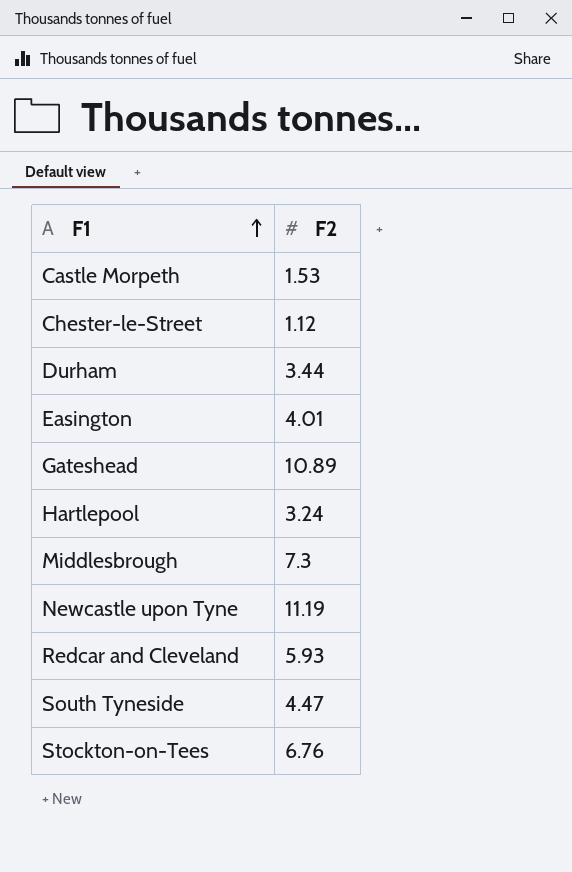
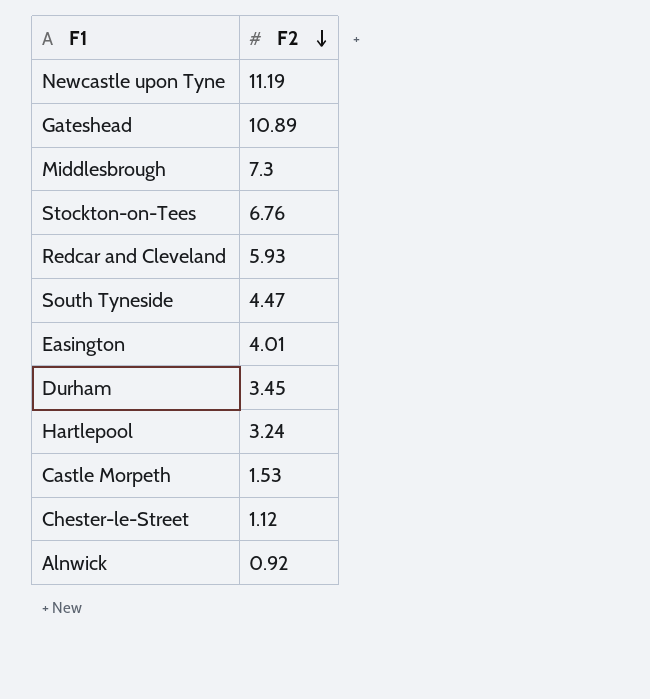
row order: F1 ascending -> F2 descending
Durham | F2: 3.44 -> 3.45
row Alnwick: none -> 0.92

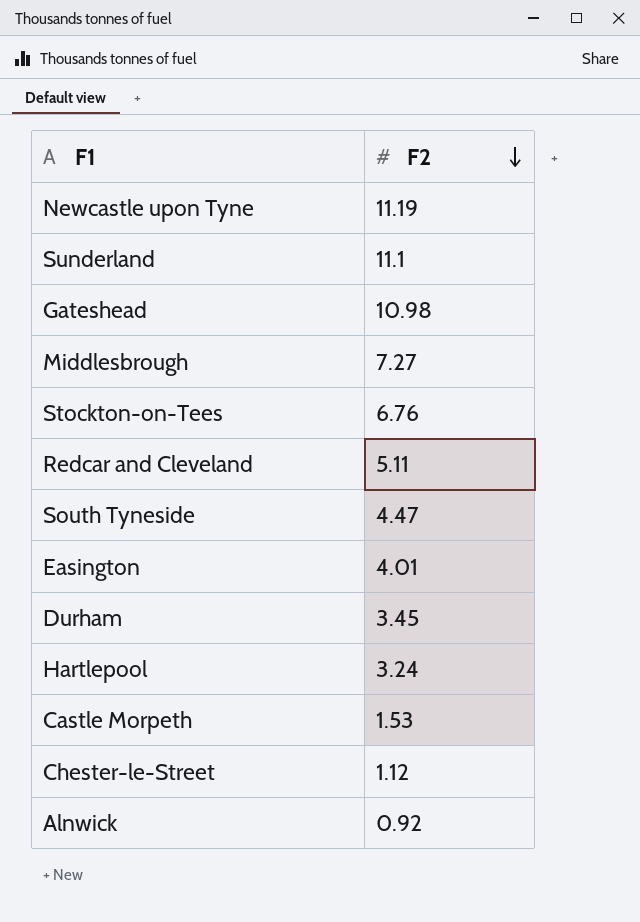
row Sunderland: none -> 11.1
Gateshead | F2: 10.89 -> 10.98
Middlesbrough | F2: 7.3 -> 7.27
Redcar and Cleveland | F2: 5.93 -> 5.11

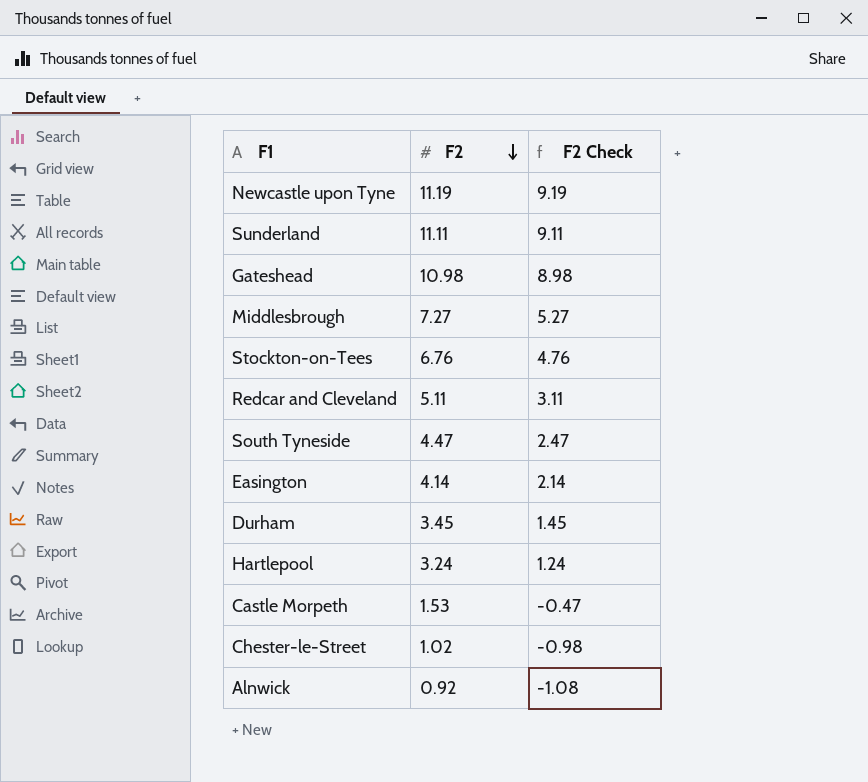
column F2 Check | formula: none -> [F2] - 2
Sunderland | F2: 11.1 -> 11.11
Easington | F2: 4.01 -> 4.14
Chester-le-Street | F2: 1.12 -> 1.02

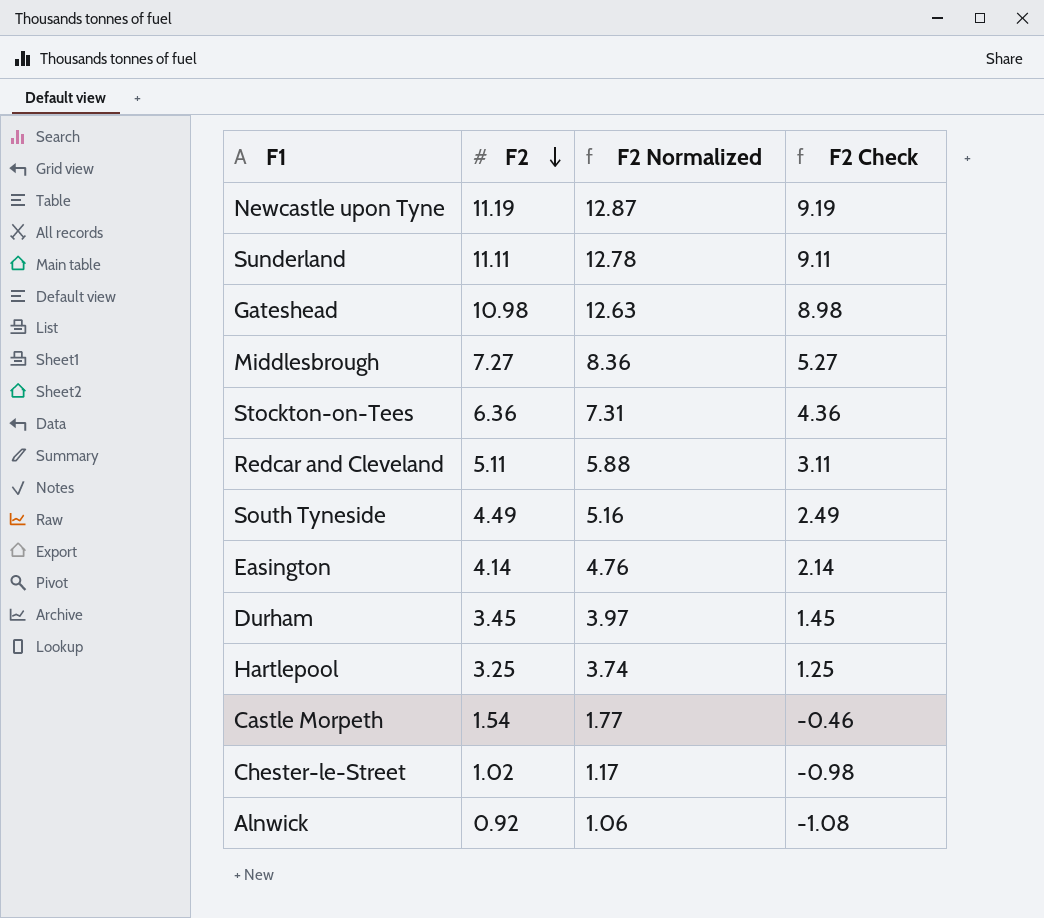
column F2 Normalized | formula: none -> [F2] * 1.15
Stockton-on-Tees | F2: 6.76 -> 6.36
Stockton-on-Tees | F2 Check: 4.76 -> 4.36
South Tyneside | F2: 4.47 -> 4.49
South Tyneside | F2 Check: 2.47 -> 2.49
Hartlepool | F2: 3.24 -> 3.25
Hartlepool | F2 Check: 1.24 -> 1.25
Castle Morpeth | F2: 1.53 -> 1.54
Castle Morpeth | F2 Check: -0.47 -> -0.46

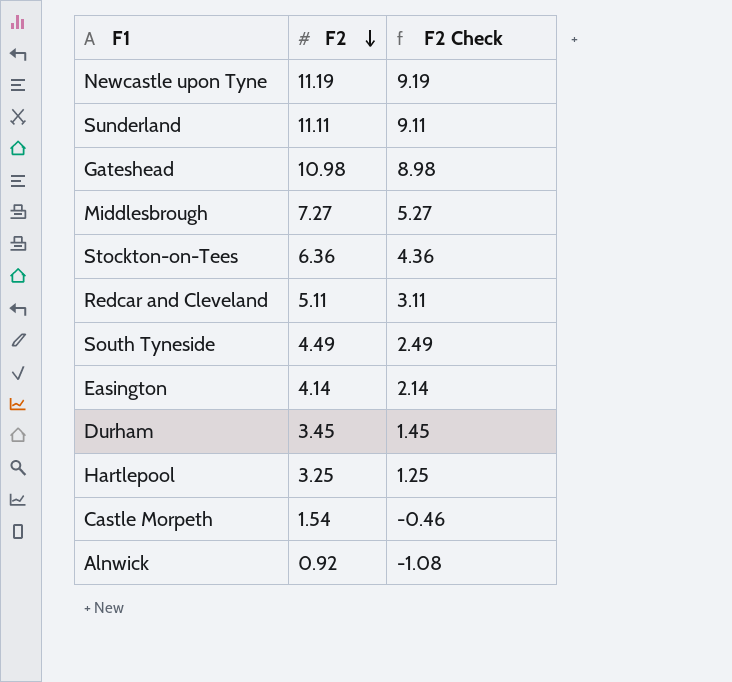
column F2 Normalized | formula: [F2] * 1.15 -> none
row Chester-le-Street: 1.02 | 1.17 | -0.98 -> none

